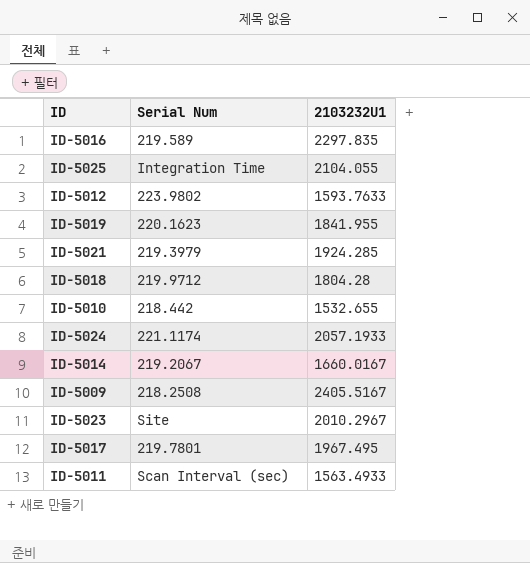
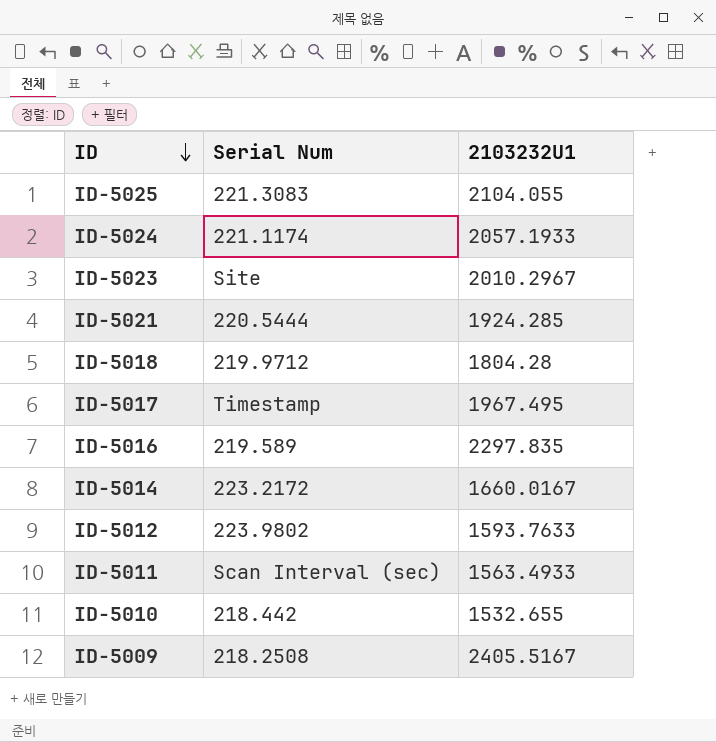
row order: none -> ID descending
row ID-5019: 220.1623 | 1841.955 -> none
ID-5025 | Serial Num: Integration Time -> 221.3083
ID-5021 | Serial Num: 219.3979 -> 220.5444
ID-5017 | Serial Num: 219.7801 -> Timestamp
ID-5014 | Serial Num: 219.2067 -> 223.2172

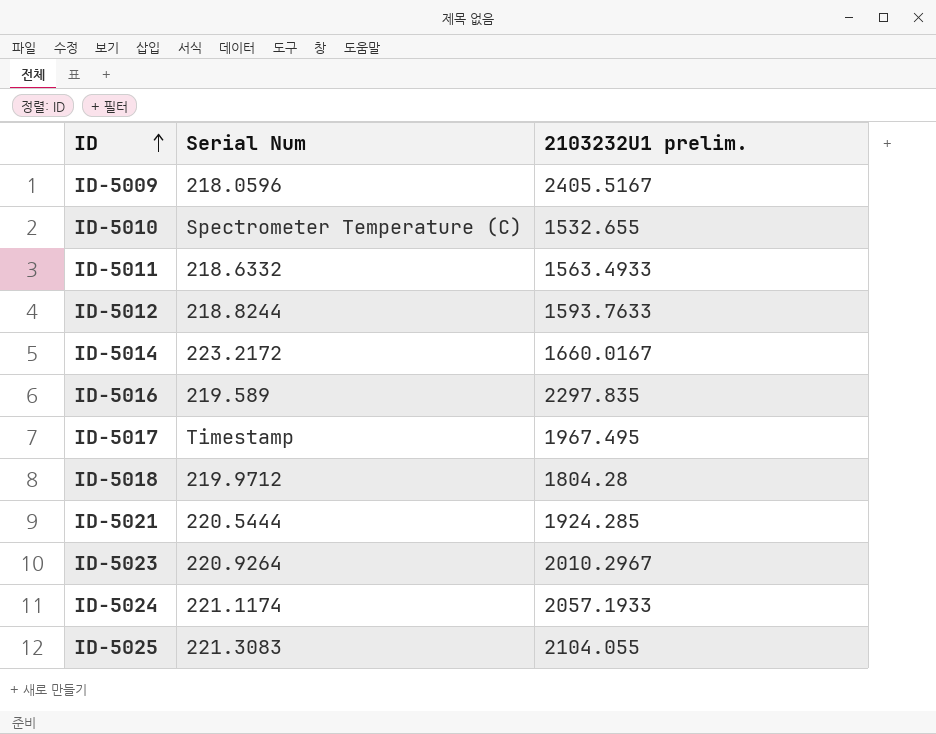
row order: ID descending -> ID ascending
column name: 2103232U1 -> 2103232U1 prelim.
ID-5009 | Serial Num: 218.2508 -> 218.0596
ID-5010 | Serial Num: 218.442 -> Spectrometer Temperature (C)
ID-5011 | Serial Num: Scan Interval (sec) -> 218.6332
ID-5012 | Serial Num: 223.9802 -> 218.8244
ID-5023 | Serial Num: Site -> 220.9264

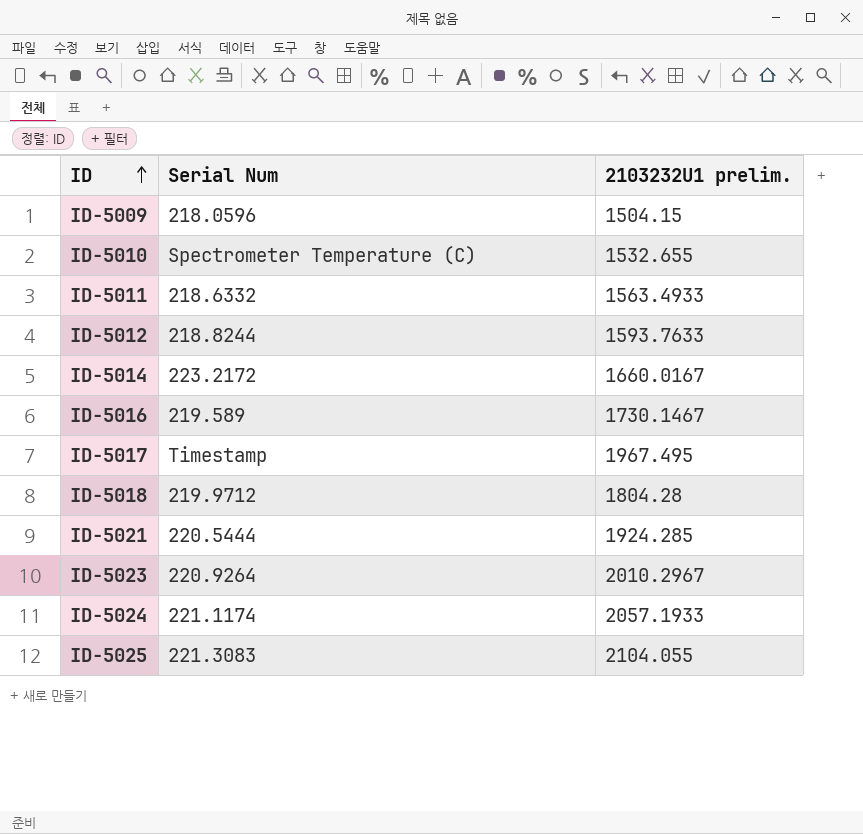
ID-5009 | 2103232U1 prelim.: 2405.5167 -> 1504.15
ID-5016 | 2103232U1 prelim.: 2297.835 -> 1730.1467

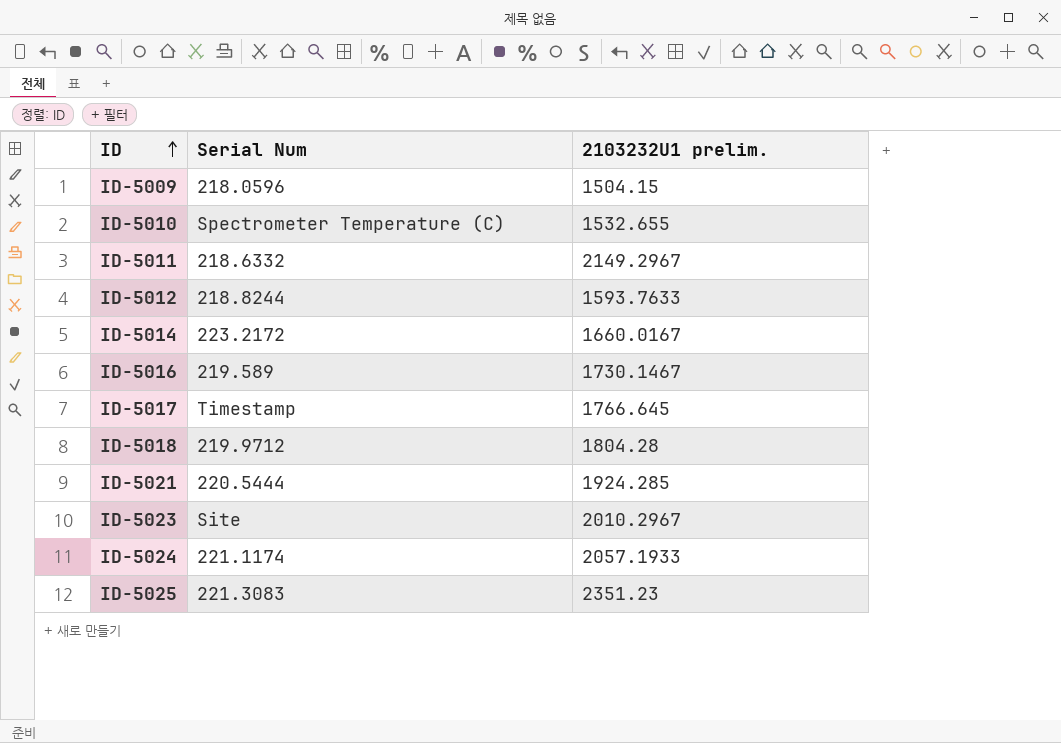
ID-5011 | 2103232U1 prelim.: 1563.4933 -> 2149.2967
ID-5017 | 2103232U1 prelim.: 1967.495 -> 1766.645
ID-5023 | Serial Num: 220.9264 -> Site
ID-5025 | 2103232U1 prelim.: 2104.055 -> 2351.23

